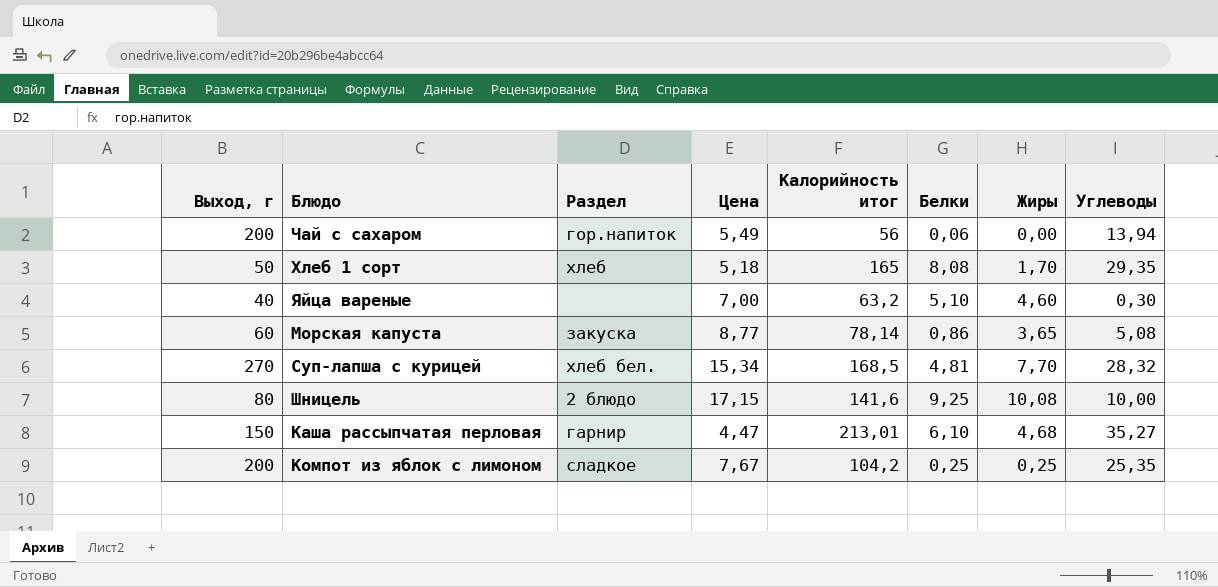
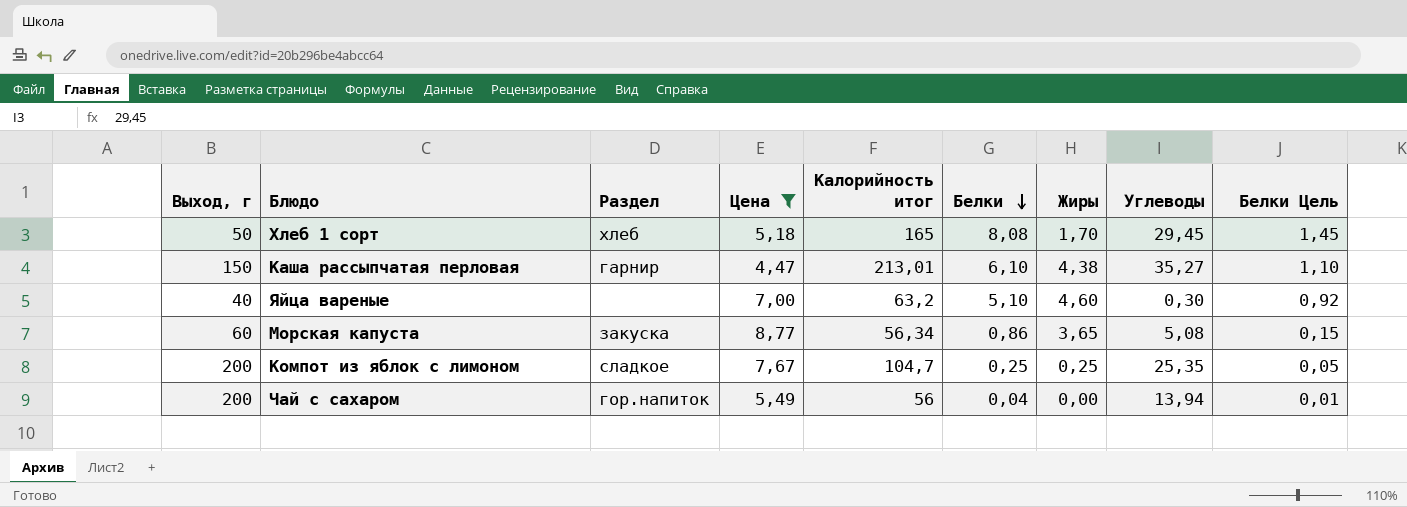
filter: none -> Цена <= 8,77
row order: none -> Белки descending
column Белки Цель | formula: none -> [Белки] * 0,18
Хлеб 1 сорт | Углеводы: 29,35 -> 29,45
Каша рассыпчатая перловая | Жиры: 4,68 -> 4,38
Морская капуста | Калорийность итог: 78,14 -> 56,34
Компот из яблок с лимоном | Калорийность итог: 104,2 -> 104,7
Чай с сахаром | Белки: 0,06 -> 0,04

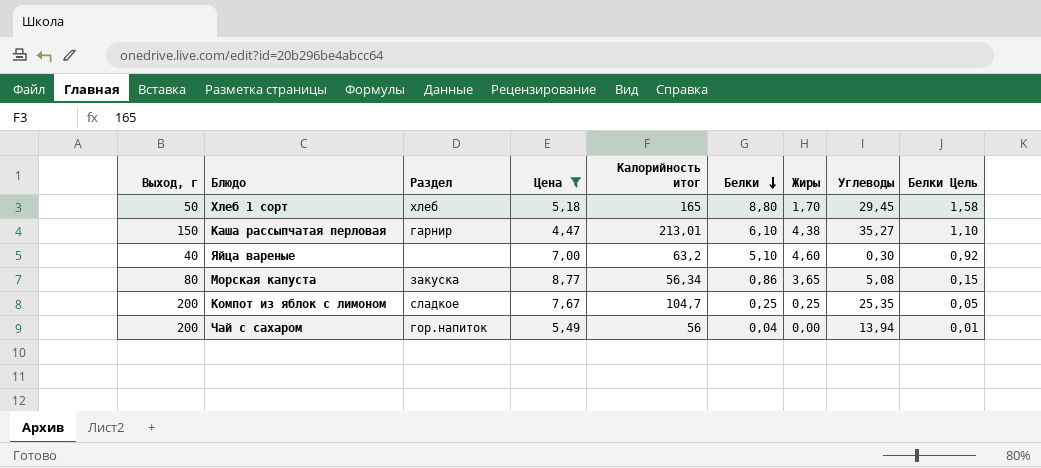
Хлеб 1 сорт | Белки: 8,08 -> 8,80
Хлеб 1 сорт | Белки Цель: 1,45 -> 1,58
Морская капуста | Выход, г: 60 -> 80

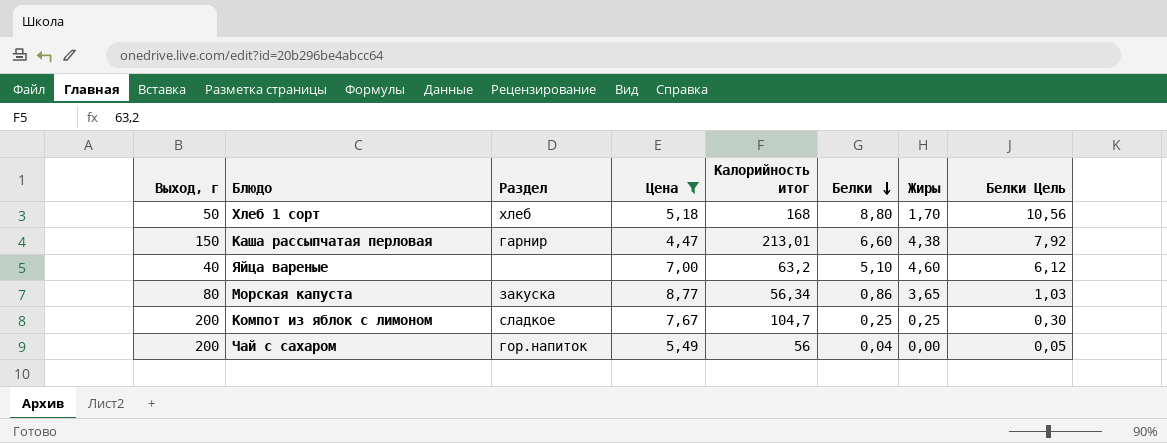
column Углеводы | position: 8 -> none
column Белки Цель | formula: [Белки] * 0,18 -> [Белки] * 1,2
Хлеб 1 сорт | Калорийность итог: 165 -> 168
Каша рассыпчатая перловая | Белки: 6,10 -> 6,60

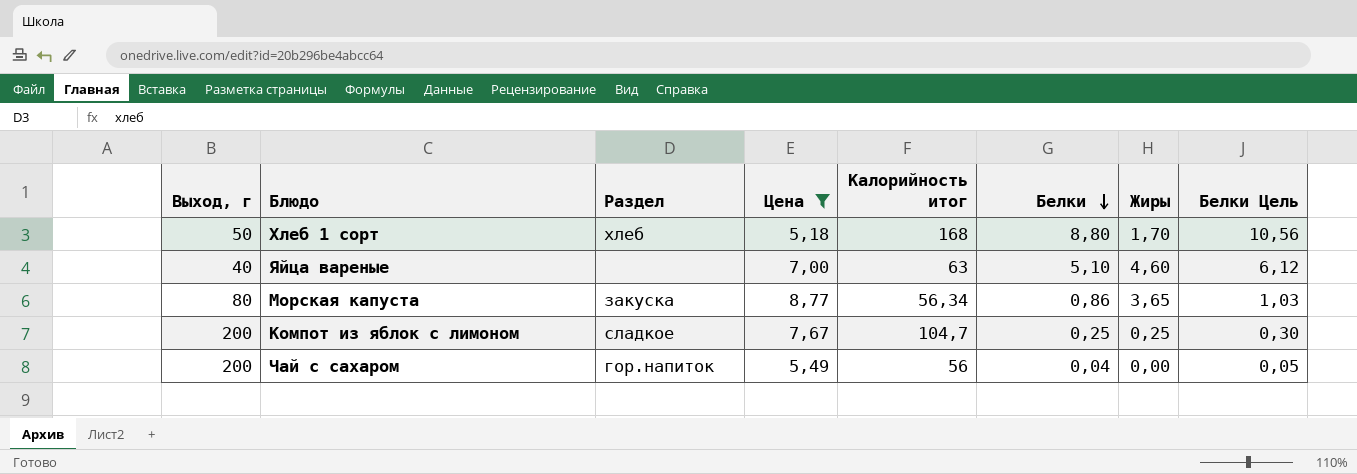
row Каша рассыпчатая перловая: 150 | гарнир | 4,47 | 213,01 | 6,60 | 4,38 | 7,92 -> none
Яйца вареные | Калорийность итог: 63,2 -> 63

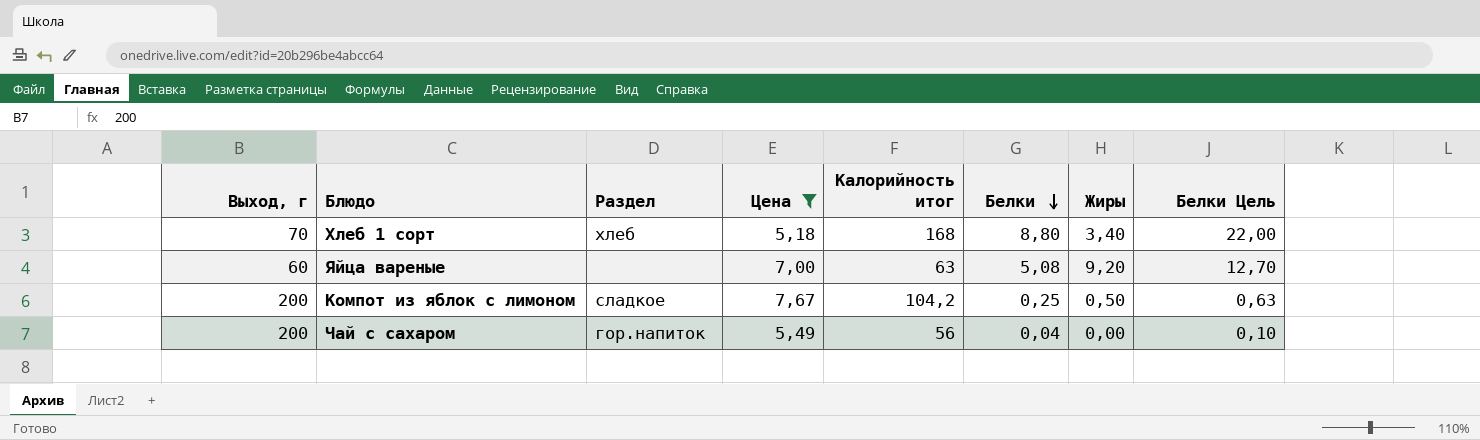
column Белки Цель | formula: [Белки] * 1,2 -> [Белки] * 2,5
row Морская капуста: 80 | закуска | 8,77 | 56,34 | 0,86 | 3,65 | 1,03 -> none
Хлеб 1 сорт | Выход, г: 50 -> 70
Хлеб 1 сорт | Жиры: 1,70 -> 3,40
Яйца вареные | Выход, г: 40 -> 60
Яйца вареные | Белки: 5,10 -> 5,08
Яйца вареные | Жиры: 4,60 -> 9,20
Компот из яблок с лимоном | Калорийность итог: 104,7 -> 104,2
Компот из яблок с лимоном | Жиры: 0,25 -> 0,50

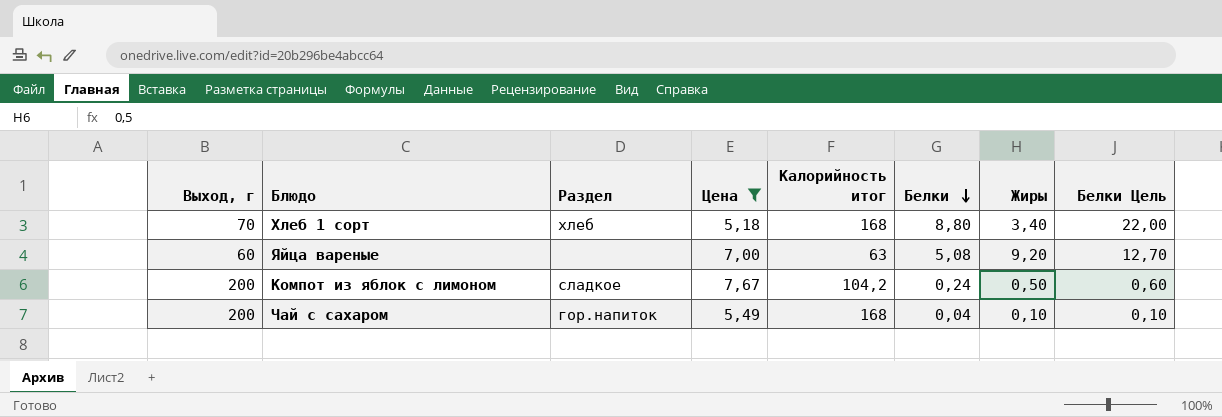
Компот из яблок с лимоном | Белки: 0,25 -> 0,24
Компот из яблок с лимоном | Белки Цель: 0,63 -> 0,60
Чай с сахаром | Калорийность итог: 56 -> 168
Чай с сахаром | Жиры: 0,00 -> 0,10

